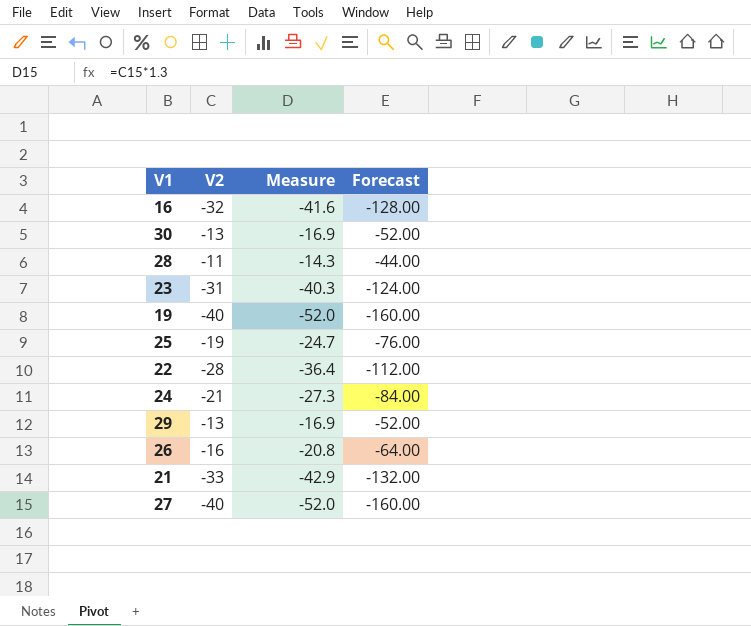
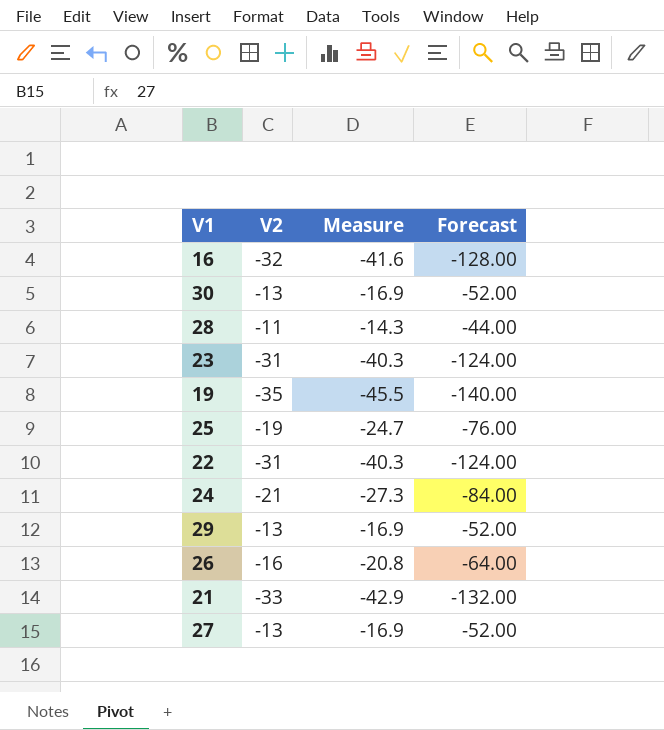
19 | V2: -40 -> -35
19 | Measure: -52.0 -> -45.5
19 | Forecast: -160.00 -> -140.00
22 | V2: -28 -> -31
22 | Measure: -36.4 -> -40.3
22 | Forecast: -112.00 -> -124.00
27 | V2: -40 -> -13
27 | Measure: -52.0 -> -16.9
27 | Forecast: -160.00 -> -52.00

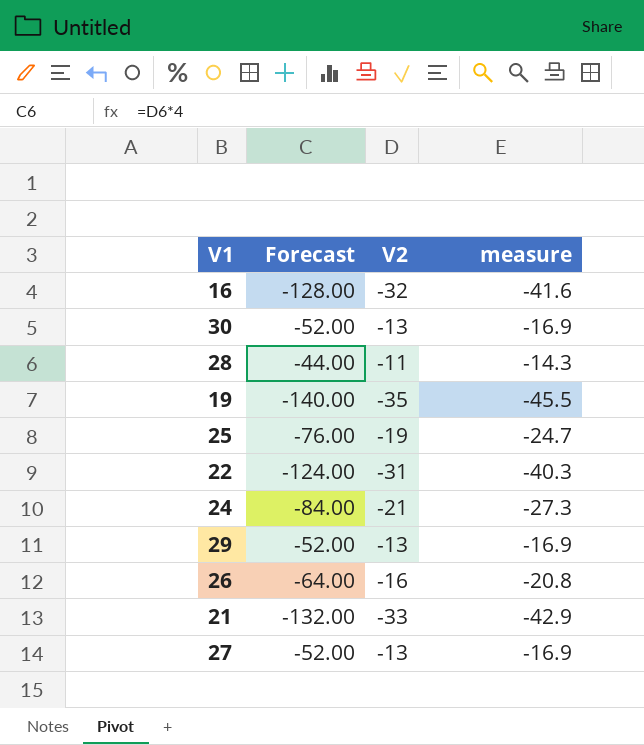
column Forecast | position: 4 -> 2
column name: Measure -> measure
row 23: -31 | -40.3 | -124.00 -> none

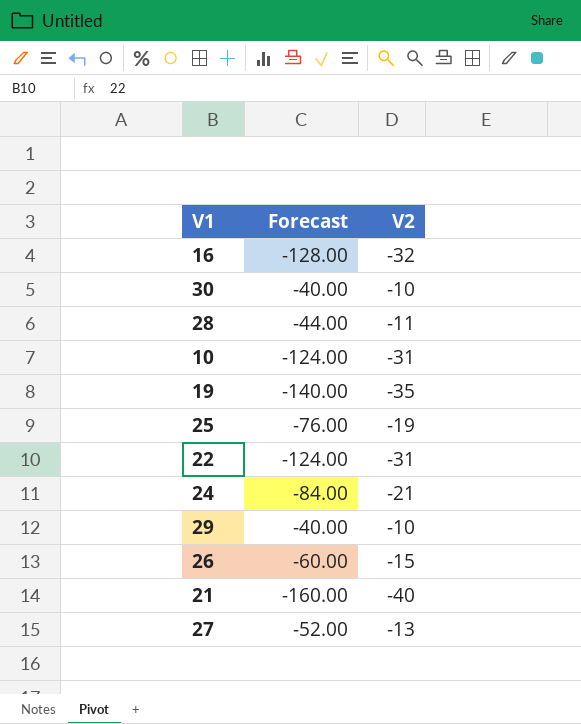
column measure | formula: [V2] * 1.3 -> none
30 | Forecast: -52.00 -> -40.00
30 | V2: -13 -> -10
row 10: none -> -124.00 | -31
29 | Forecast: -52.00 -> -40.00
29 | V2: -13 -> -10
26 | Forecast: -64.00 -> -60.00
26 | V2: -16 -> -15
21 | Forecast: -132.00 -> -160.00
21 | V2: -33 -> -40

